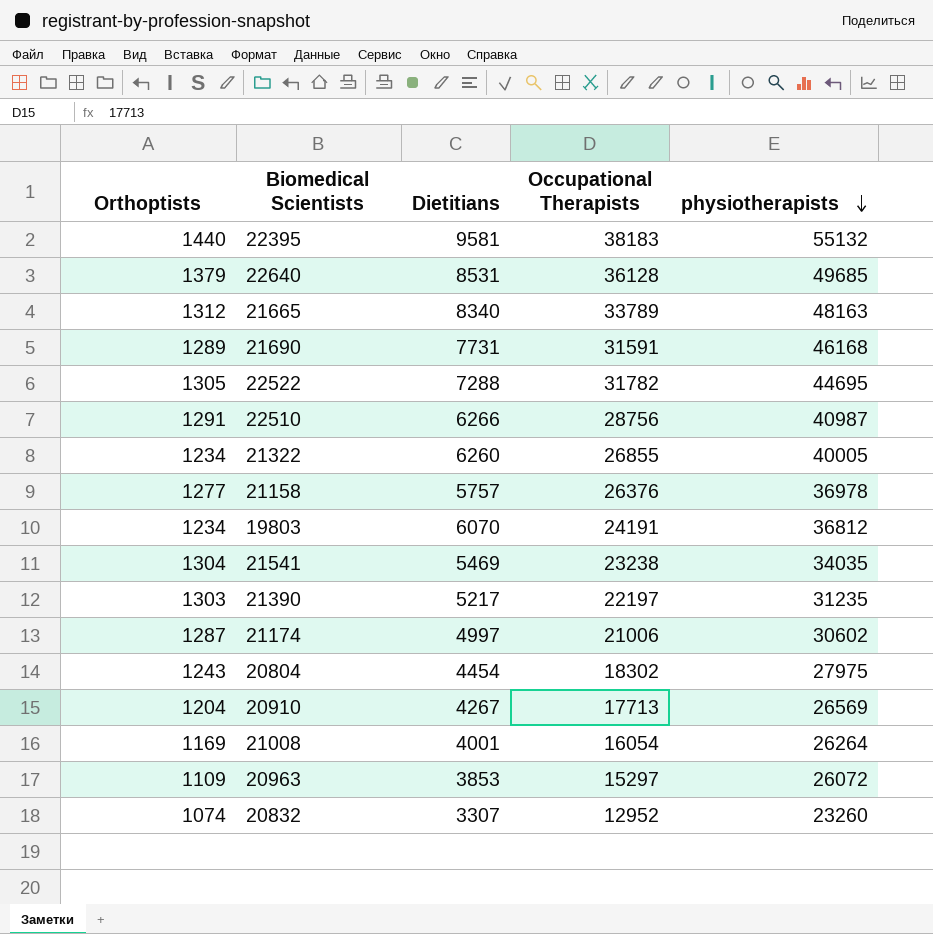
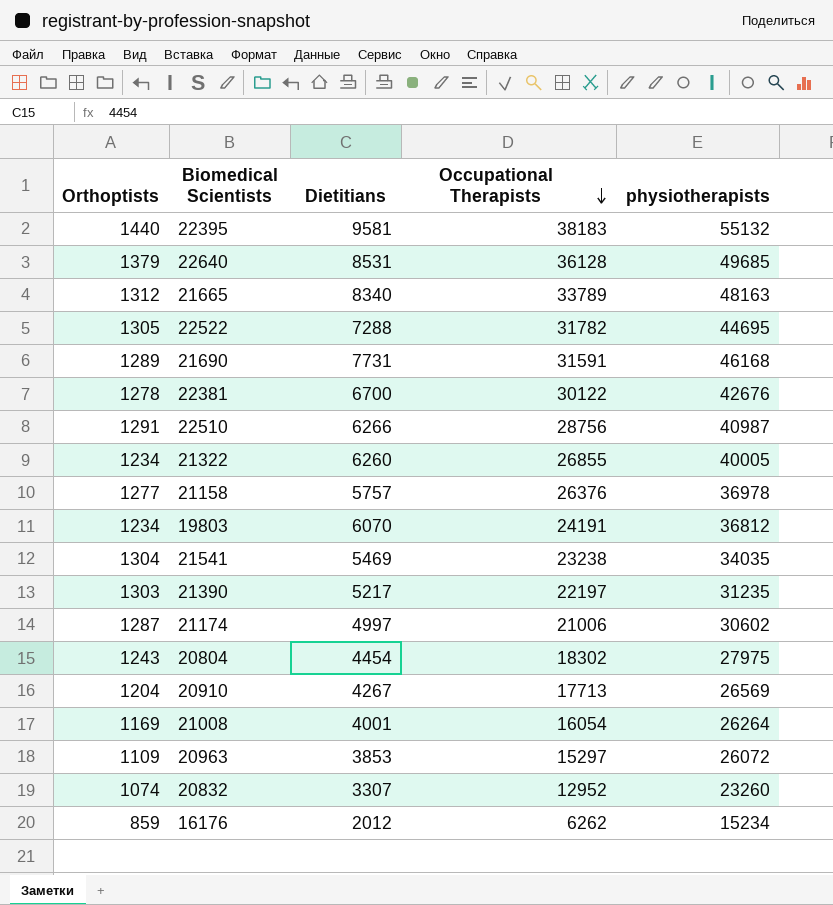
row order: physiotherapists descending -> Occupational Therapists descending
row 22381: none -> 1278 | 6700 | 30122 | 42676
row 16176: none -> 859 | 2012 | 6262 | 15234

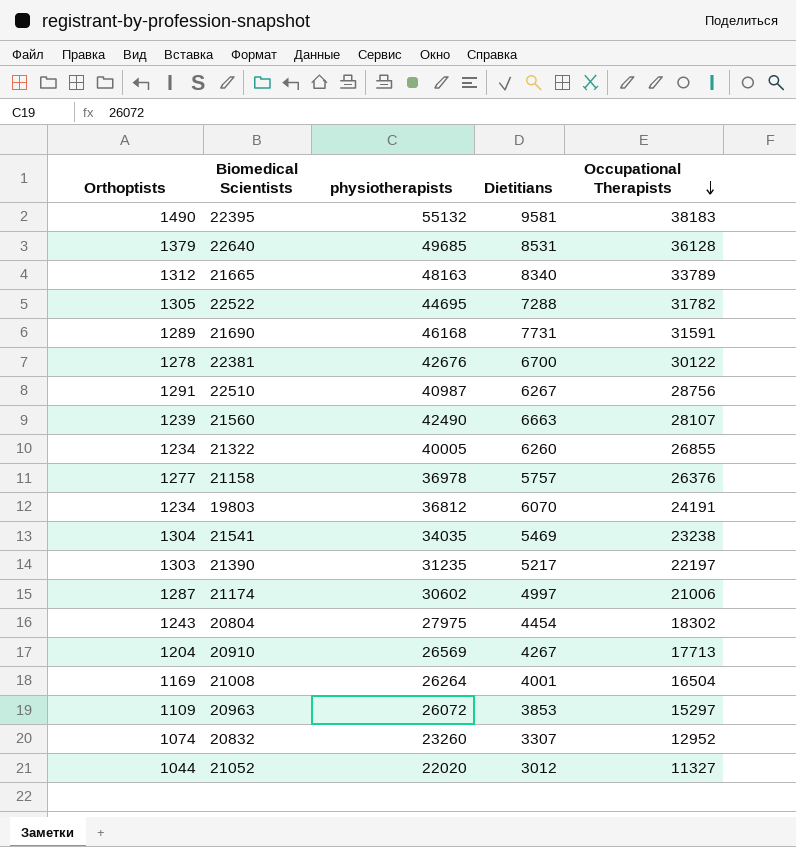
column physiotherapists | position: 5 -> 3
row 16176: 859 | 2012 | 6262 | 15234 -> none
22395 | Orthoptists: 1440 -> 1490
22510 | Dietitians: 6266 -> 6267
row 21560: none -> 1239 | 42490 | 6663 | 28107
21008 | Occupational Therapists: 16054 -> 16504
row 21052: none -> 1044 | 22020 | 3012 | 11327

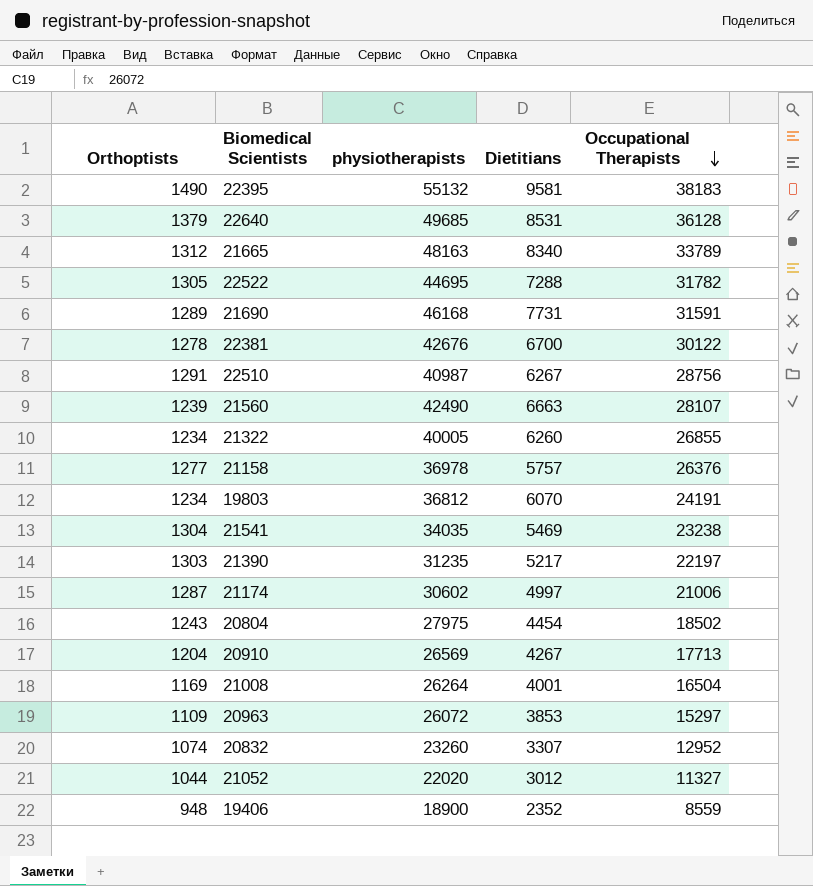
20804 | Occupational Therapists: 18302 -> 18502
row 19406: none -> 948 | 18900 | 2352 | 8559

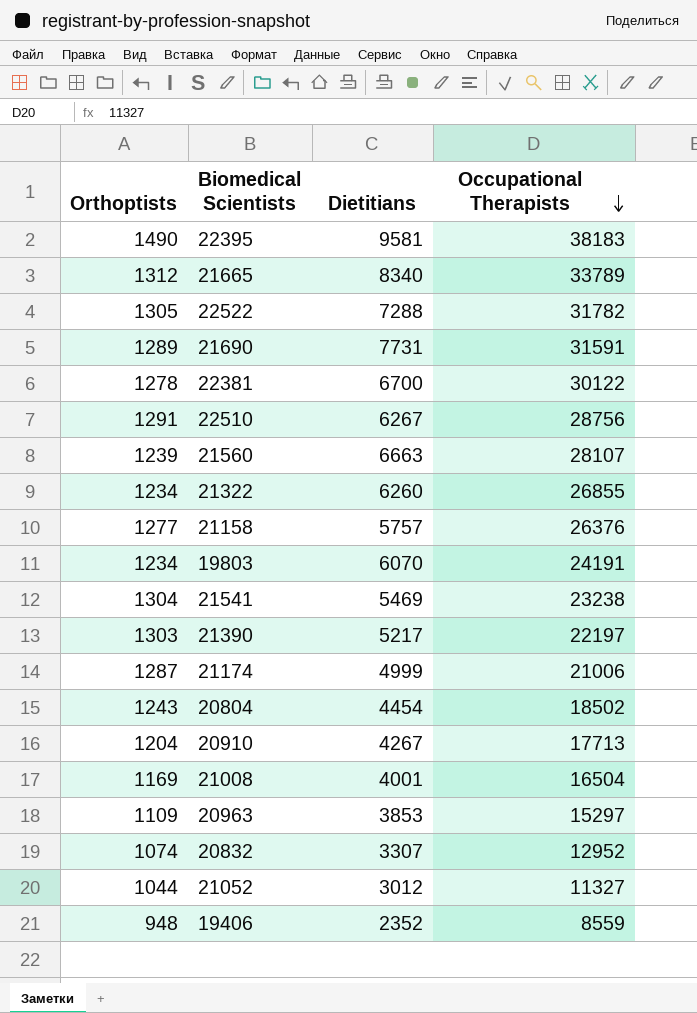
column physiotherapists | position: 3 -> none
row 22640: 1379 | 49685 | 8531 | 36128 -> none
21174 | Dietitians: 4997 -> 4999

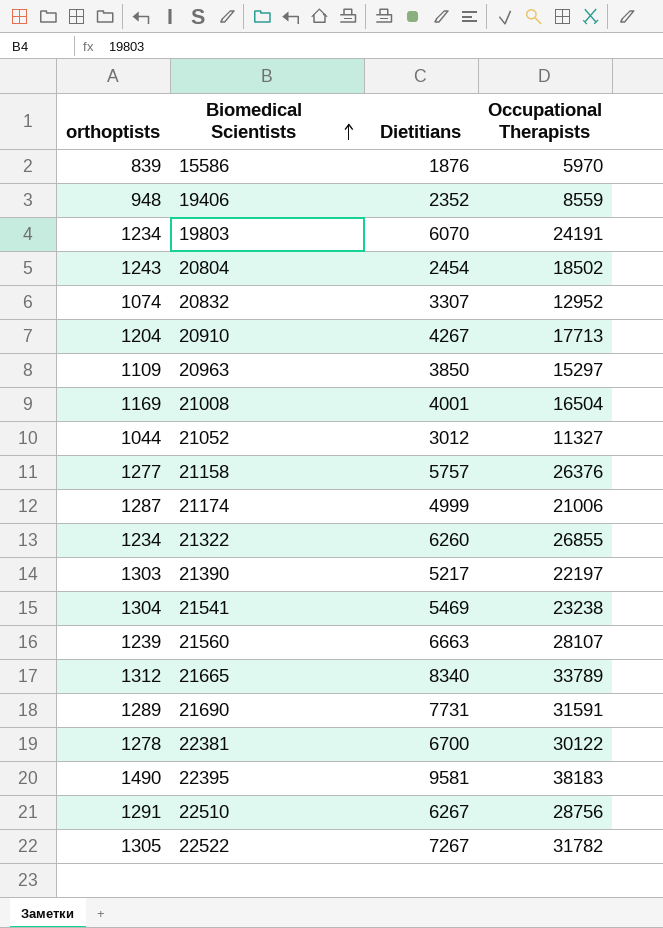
row order: Occupational Therapists descending -> Biomedical Scientists ascending
column name: Orthoptists -> orthoptists
row 15586: none -> 839 | 1876 | 5970
20804 | Dietitians: 4454 -> 2454
20963 | Dietitians: 3853 -> 3850
22522 | Dietitians: 7288 -> 7267

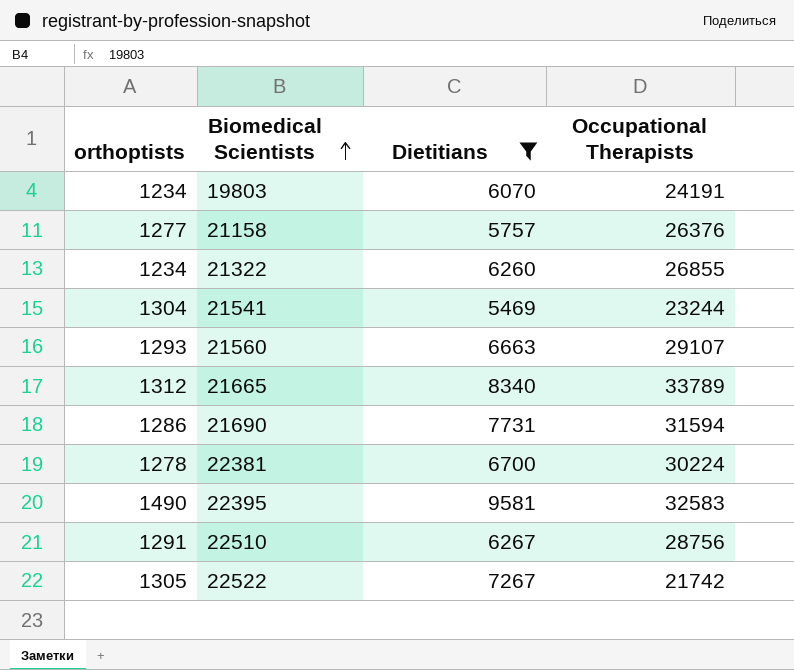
filter: none -> Dietitians >= 5469
21541 | Occupational Therapists: 23238 -> 23244
21560 | orthoptists: 1239 -> 1293
21560 | Occupational Therapists: 28107 -> 29107
21690 | orthoptists: 1289 -> 1286
21690 | Occupational Therapists: 31591 -> 31594
22381 | Occupational Therapists: 30122 -> 30224
22395 | Occupational Therapists: 38183 -> 32583
22522 | Occupational Therapists: 31782 -> 21742

